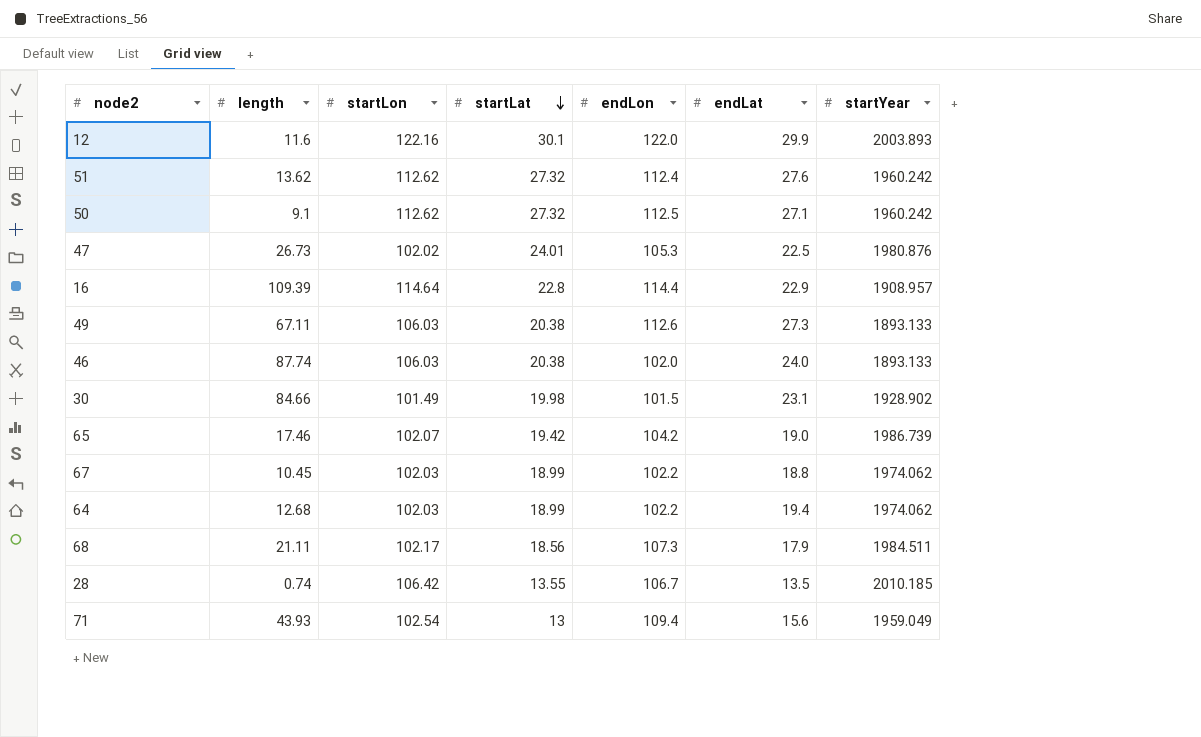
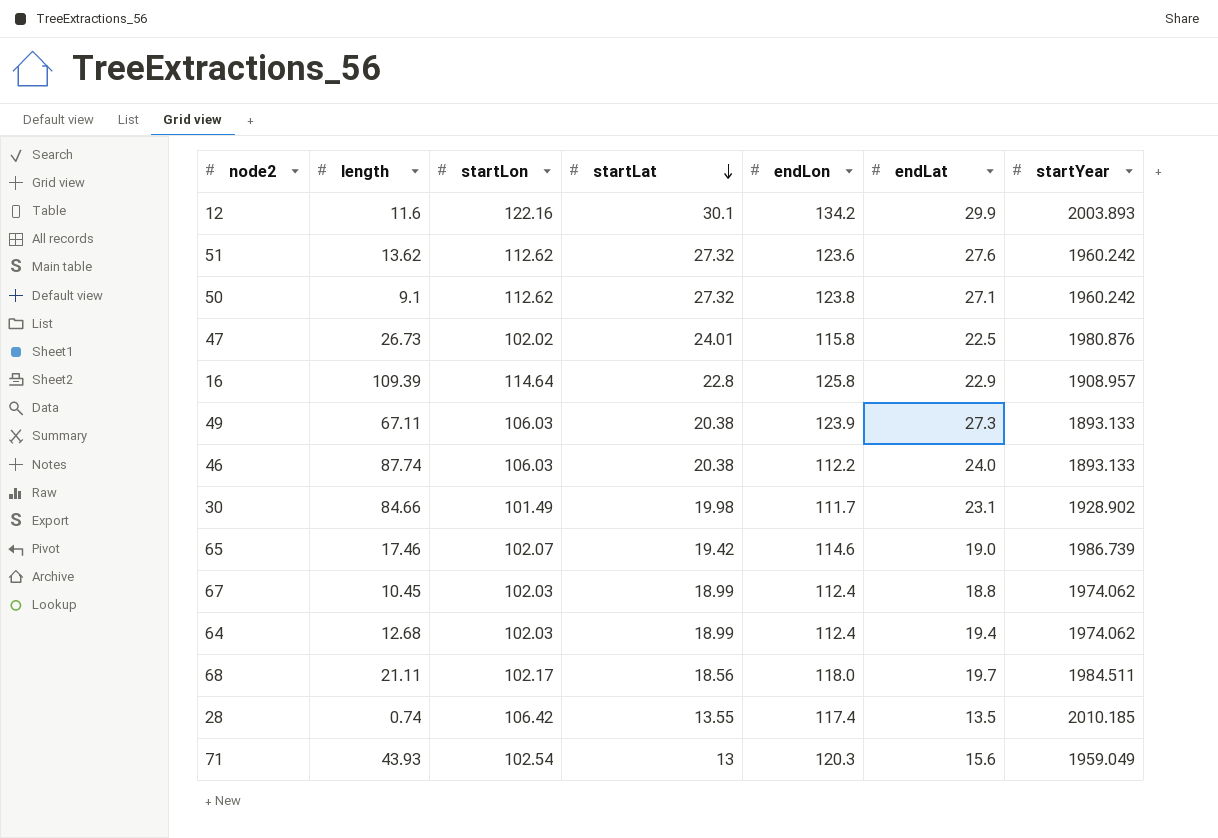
12 | endLon: 122.0 -> 134.2
51 | endLon: 112.4 -> 123.6
50 | endLon: 112.5 -> 123.8
47 | endLon: 105.3 -> 115.8
16 | endLon: 114.4 -> 125.8
49 | endLon: 112.6 -> 123.9
46 | endLon: 102.0 -> 112.2
30 | endLon: 101.5 -> 111.7
65 | endLon: 104.2 -> 114.6
67 | endLon: 102.2 -> 112.4
64 | endLon: 102.2 -> 112.4
68 | endLon: 107.3 -> 118.0
68 | endLat: 17.9 -> 19.7
28 | endLon: 106.7 -> 117.4
71 | endLon: 109.4 -> 120.3

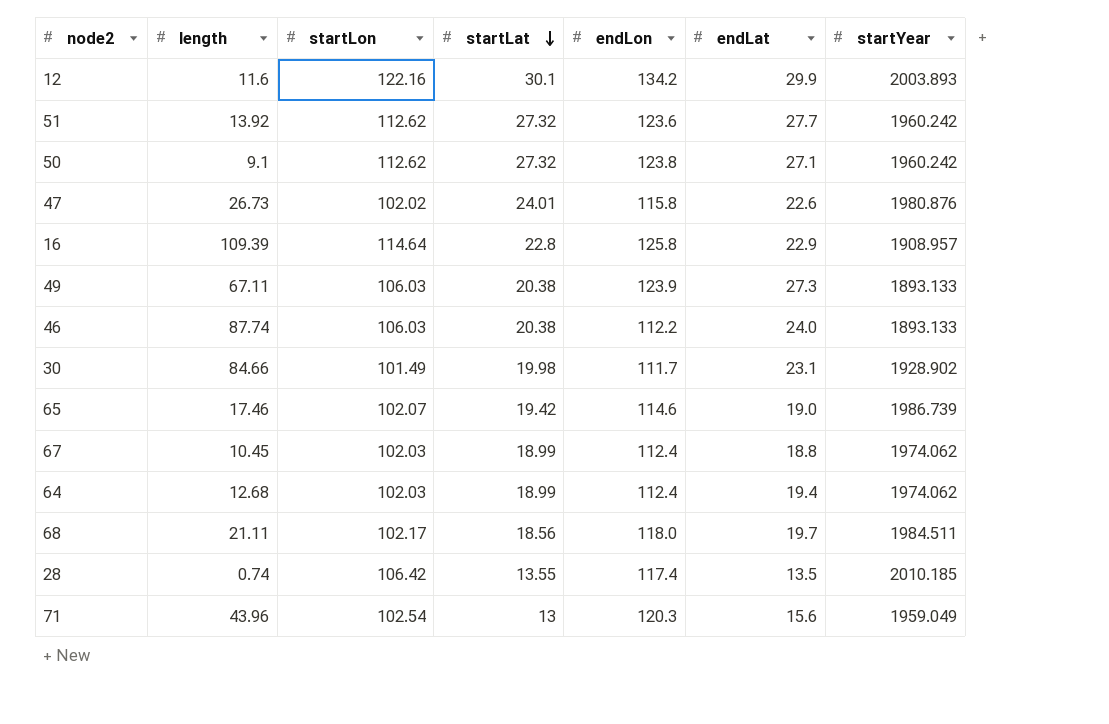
51 | length: 13.62 -> 13.92
51 | endLat: 27.6 -> 27.7
47 | endLat: 22.5 -> 22.6
71 | length: 43.93 -> 43.96

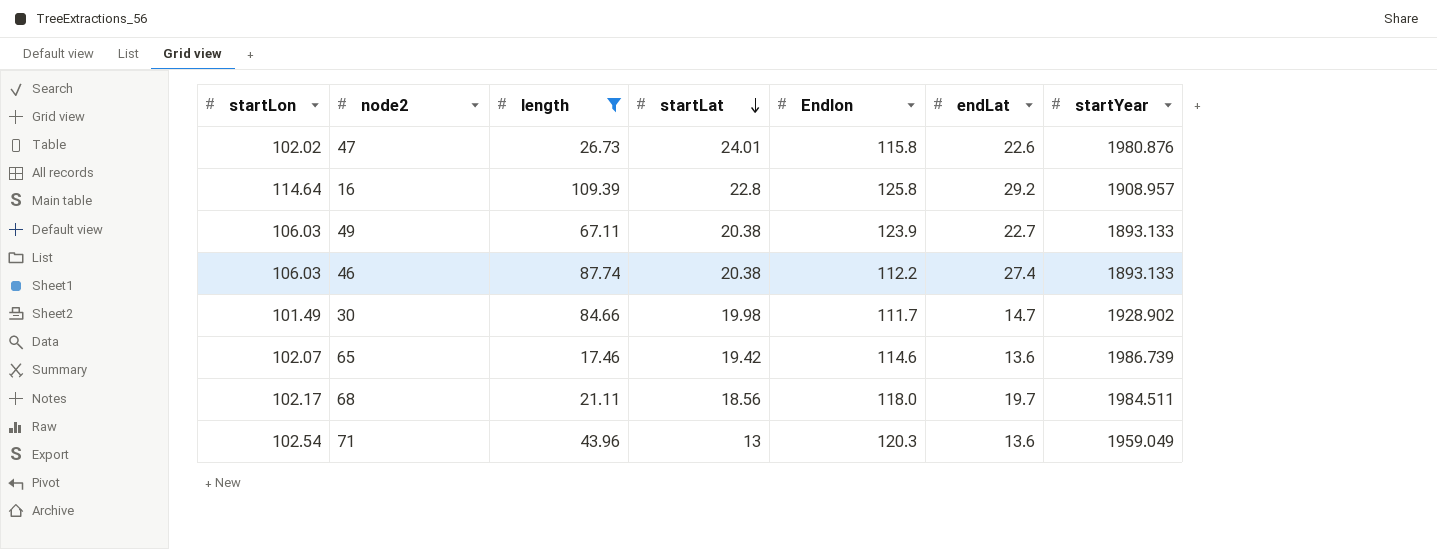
filter: none -> length >= 17.46
column startLon | position: 3 -> 1
column name: endLon -> Endlon
16 | endLat: 22.9 -> 29.2
49 | endLat: 27.3 -> 22.7
46 | endLat: 24.0 -> 27.4
30 | endLat: 23.1 -> 14.7
65 | endLat: 19.0 -> 13.6
71 | endLat: 15.6 -> 13.6

